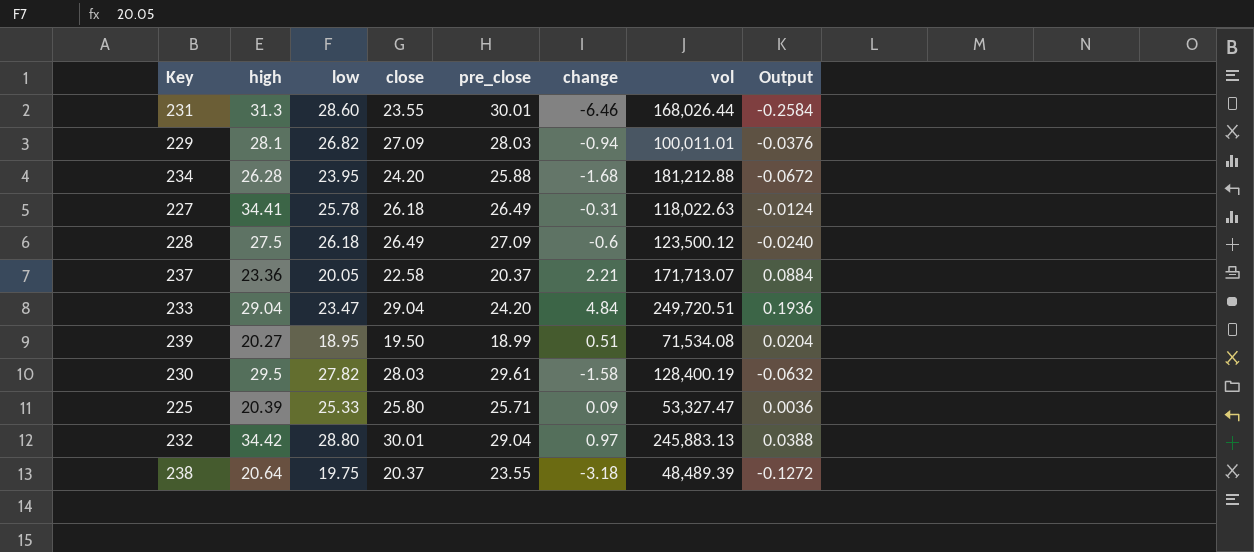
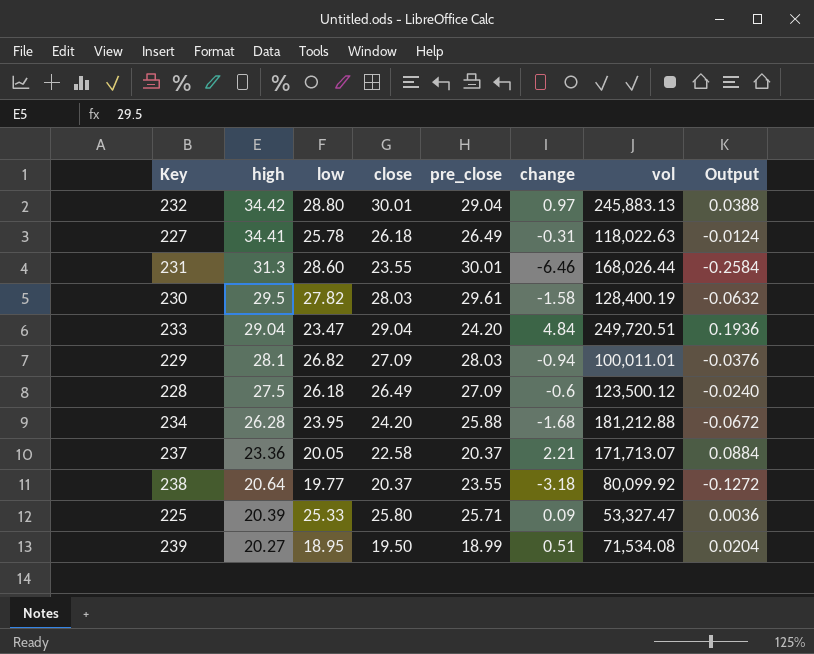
row order: none -> high descending
238 | low: 19.75 -> 19.77
238 | vol: 48,489.39 -> 80,099.92

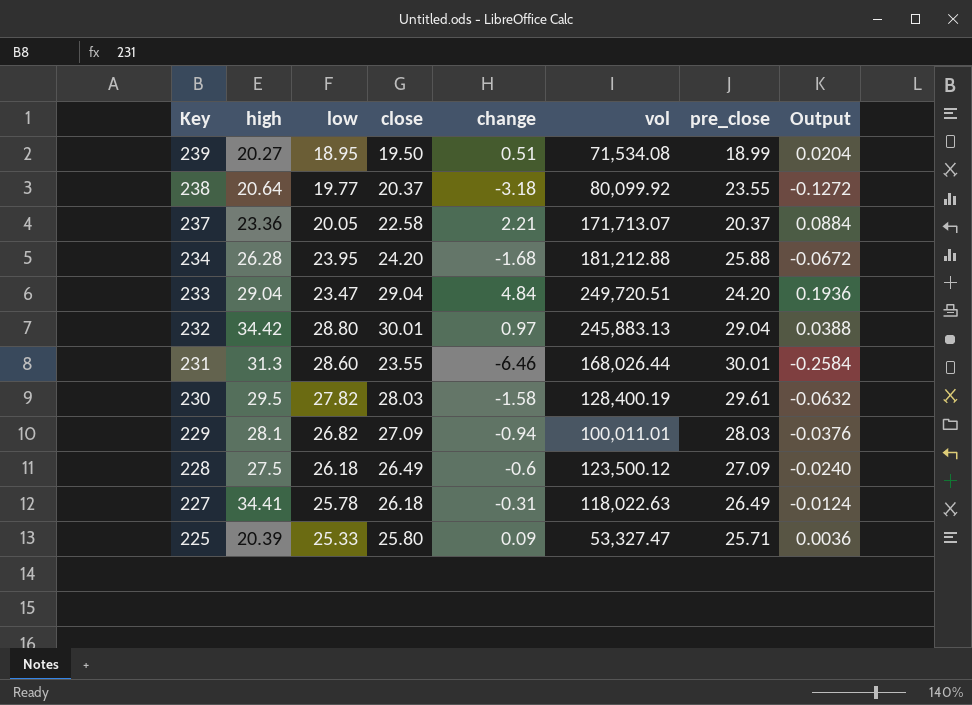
row order: high descending -> Key descending
column pre_close | position: 5 -> 7

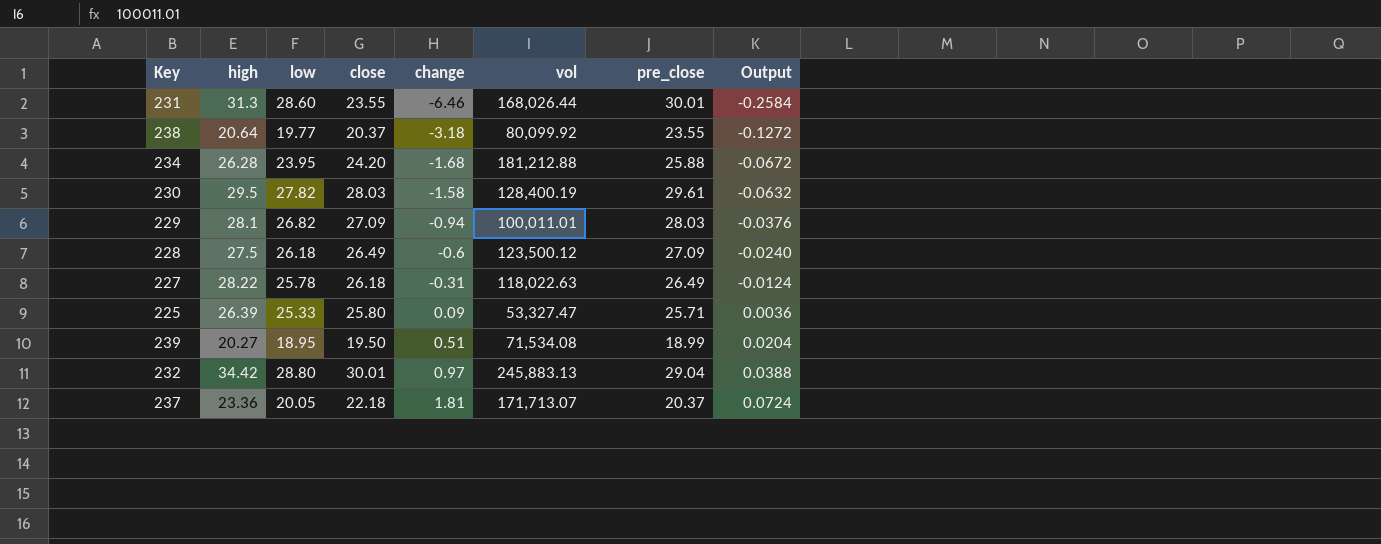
row order: Key descending -> change ascending
row 233: 29.04 | 23.47 | 29.04 | 4.84 | 249,720.51 | 24.20 | 0.1936 -> none
227 | high: 34.41 -> 28.22
225 | high: 20.39 -> 26.39
237 | close: 22.58 -> 22.18
237 | change: 2.21 -> 1.81
237 | Output: 0.0884 -> 0.0724

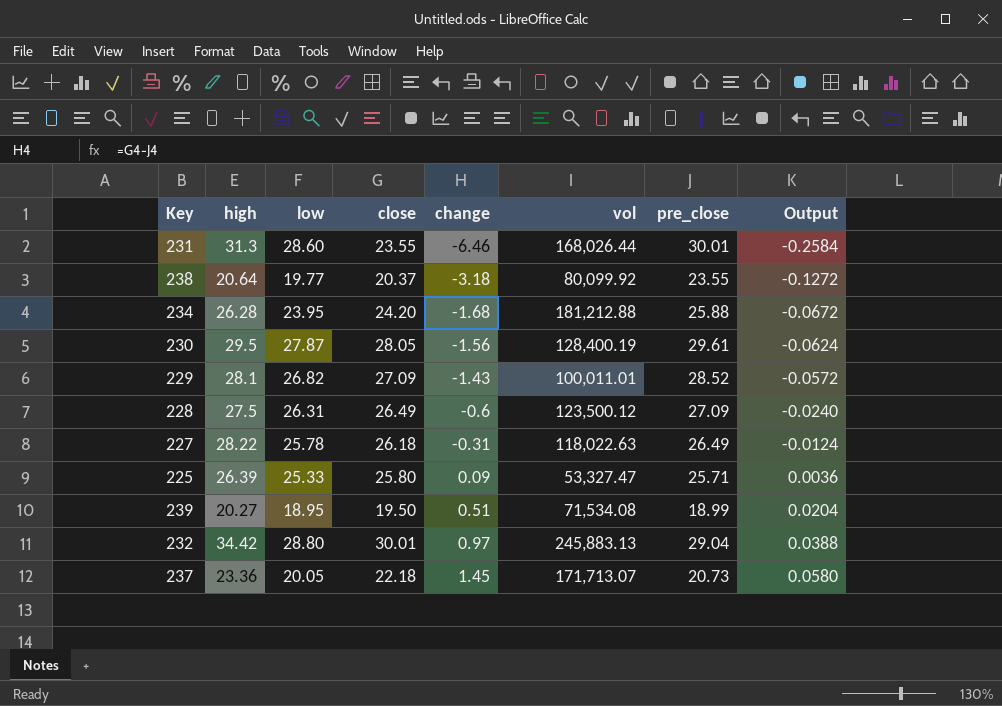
230 | low: 27.82 -> 27.87
230 | close: 28.03 -> 28.05
230 | change: -1.58 -> -1.56
230 | Output: -0.0632 -> -0.0624
229 | change: -0.94 -> -1.43
229 | pre_close: 28.03 -> 28.52
229 | Output: -0.0376 -> -0.0572
228 | low: 26.18 -> 26.31
237 | change: 1.81 -> 1.45
237 | pre_close: 20.37 -> 20.73
237 | Output: 0.0724 -> 0.0580

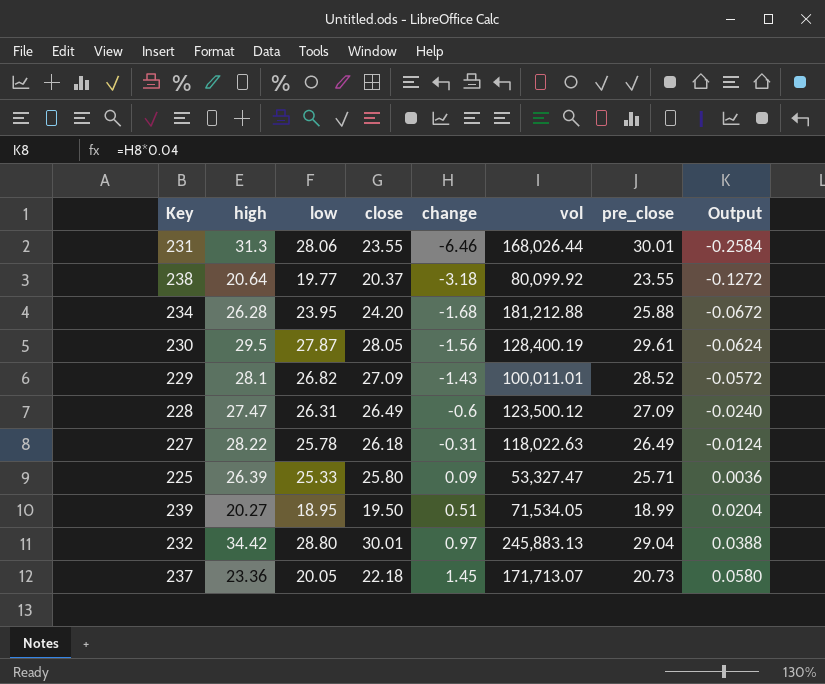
231 | low: 28.60 -> 28.06
228 | high: 27.5 -> 27.47
239 | vol: 71,534.08 -> 71,534.05

